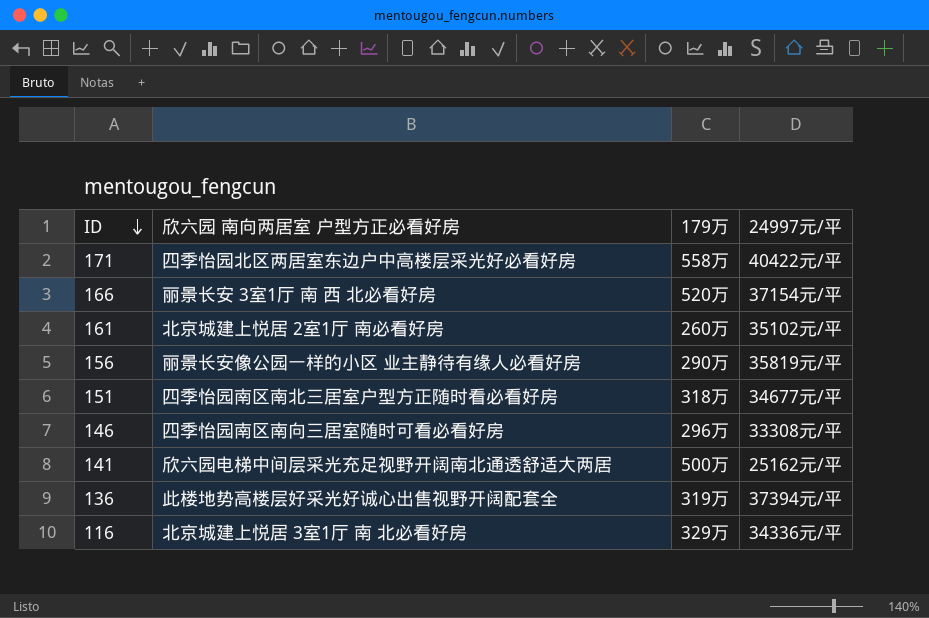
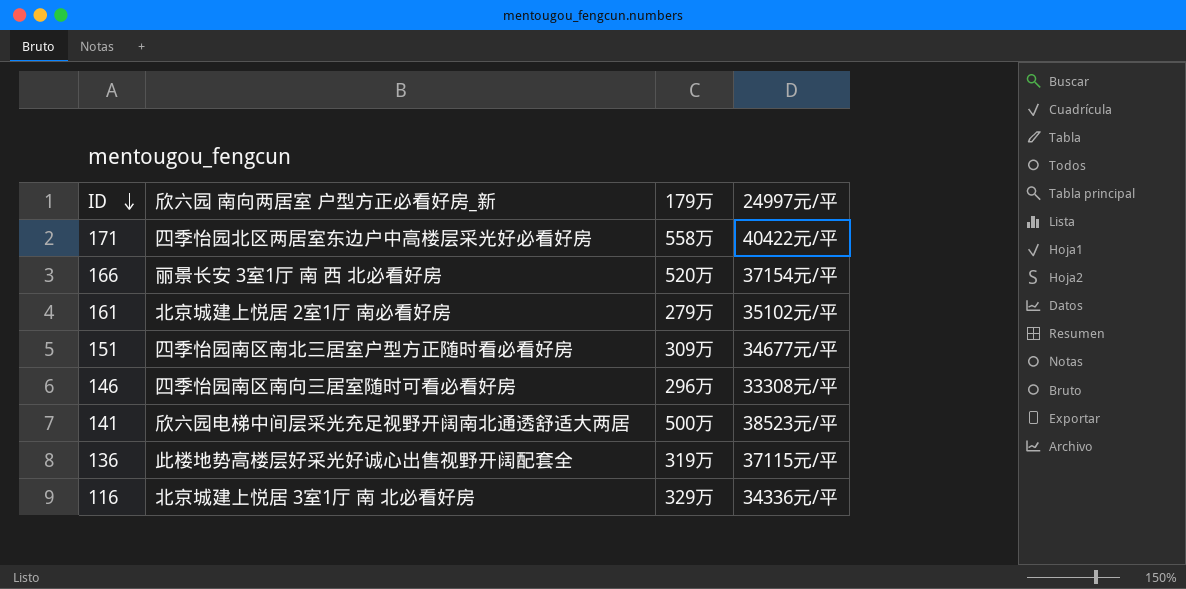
column name: 欣六园 南向两居室 户型方正必看好房 -> 欣六园 南向两居室 户型方正必看好房_新
row 156: 丽景长安像公园一样的小区 业主静待有缘人必看好房 | 290万 | 35819元/平 -> none
161 | 179万: 260万 -> 279万
151 | 179万: 318万 -> 309万
141 | 24997元/平: 25162元/平 -> 38523元/平
136 | 24997元/平: 37394元/平 -> 37115元/平

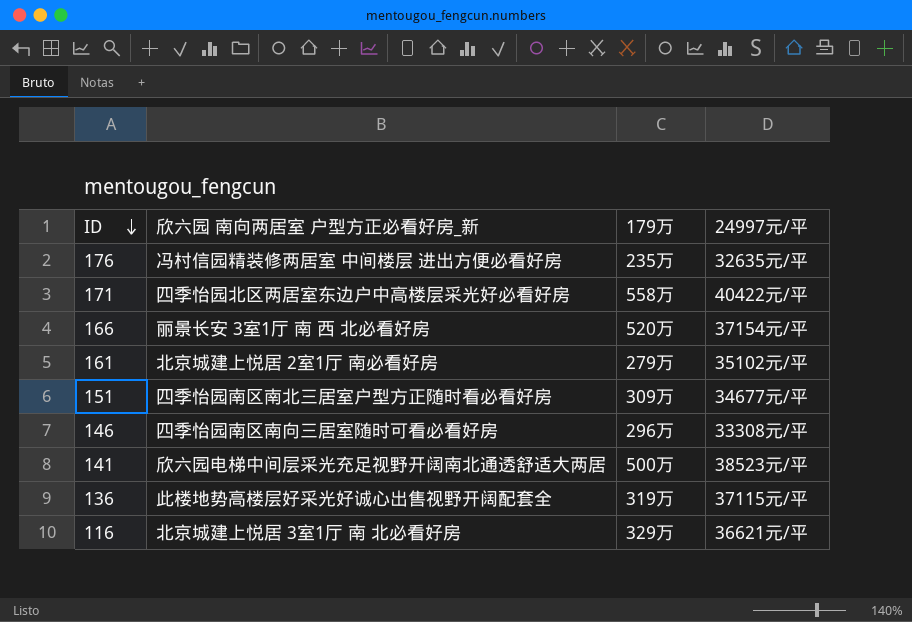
row 176: none -> 冯村信园精装修两居室 中间楼层 进出方便必看好房 | 235万 | 32635元/平
116 | 24997元/平: 34336元/平 -> 36621元/平

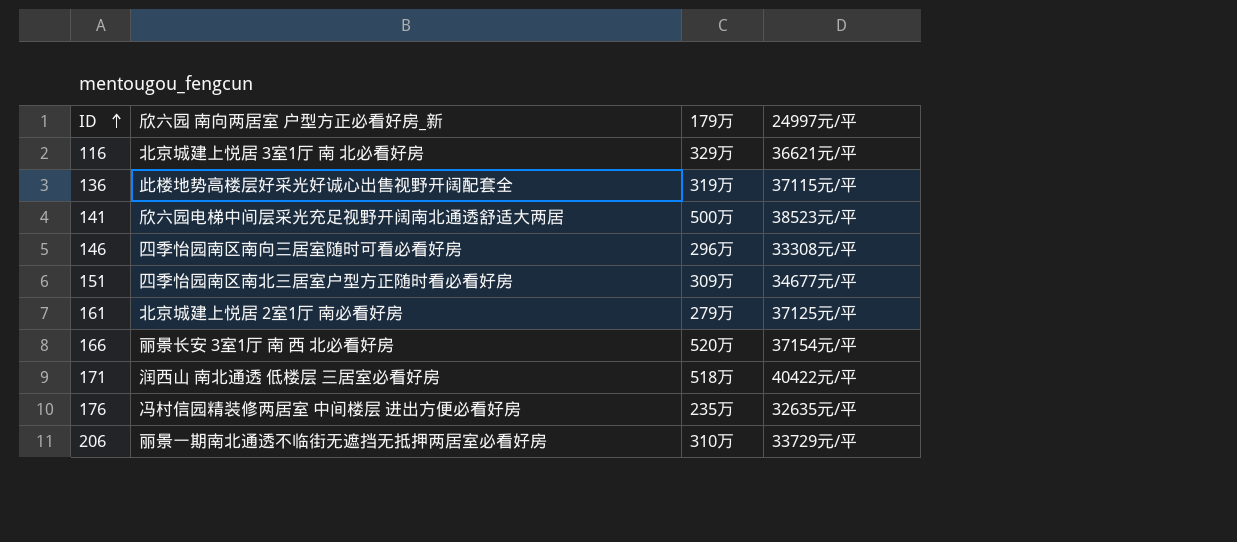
row order: ID descending -> ID ascending
161 | 24997元/平: 35102元/平 -> 37125元/平
171 | 欣六园 南向两居室 户型方正必看好房_新: 四季怡园北区两居室东边户中高楼层采光好必看好房 -> 润西山 南北通透 低楼层 三居室必看好房
171 | 179万: 558万 -> 518万
row 206: none -> 丽景一期南北通透不临街无遮挡无抵押两居室必看好房 | 310万 | 33729元/平

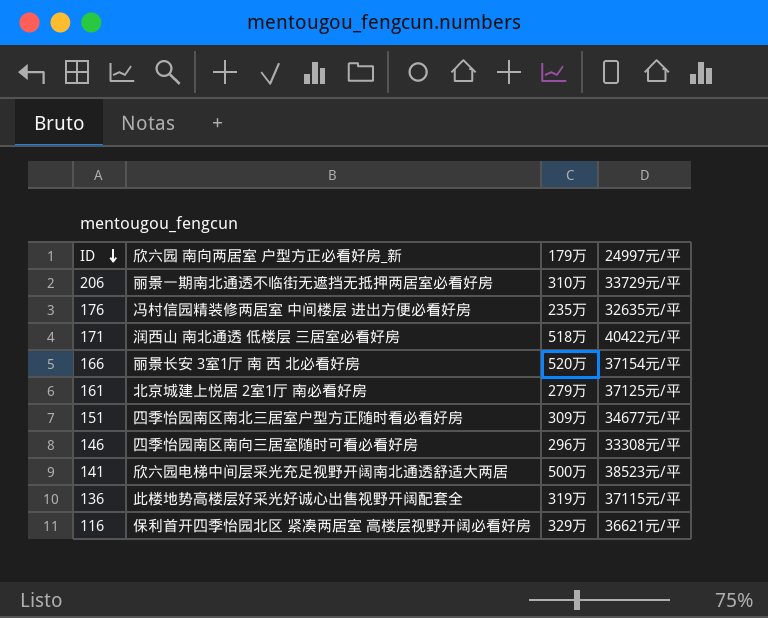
row order: ID ascending -> ID descending
116 | 欣六园 南向两居室 户型方正必看好房_新: 北京城建上悦居 3室1厅 南 北必看好房 -> 保利首开四季怡园北区 紧凑两居室 高楼层视野开阔必看好房

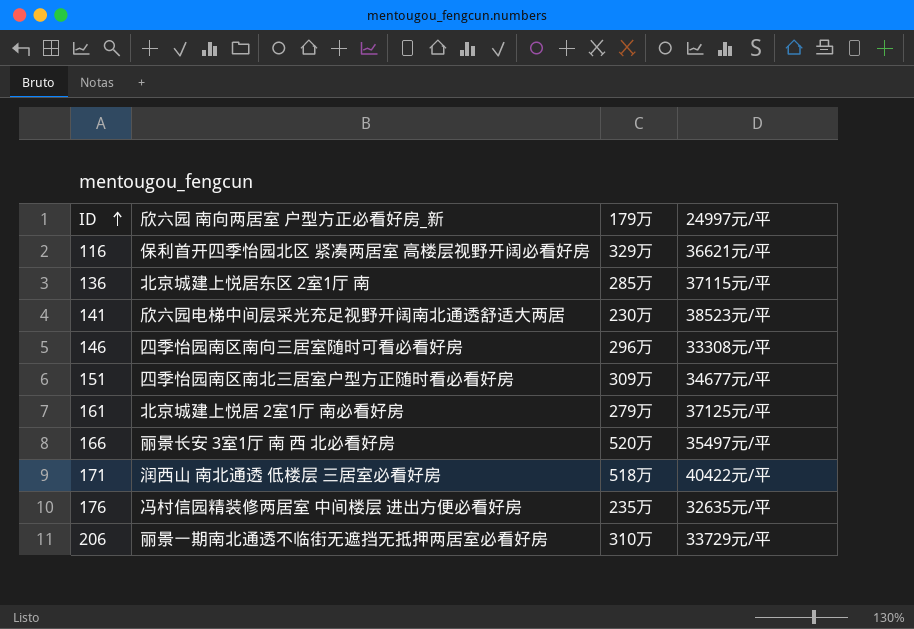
row order: ID descending -> ID ascending
136 | 欣六园 南向两居室 户型方正必看好房_新: 此楼地势高楼层好采光好诚心出售视野开阔配套全 -> 北京城建上悦居东区 2室1厅 南
136 | 179万: 319万 -> 285万
141 | 179万: 500万 -> 230万
166 | 24997元/平: 37154元/平 -> 35497元/平

